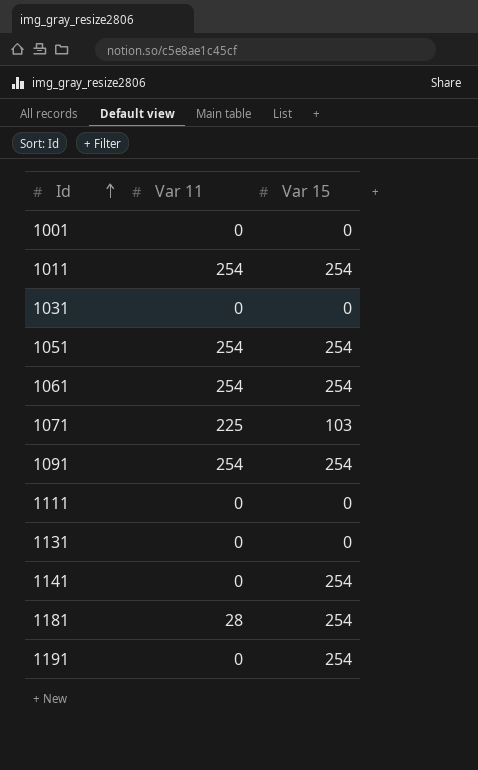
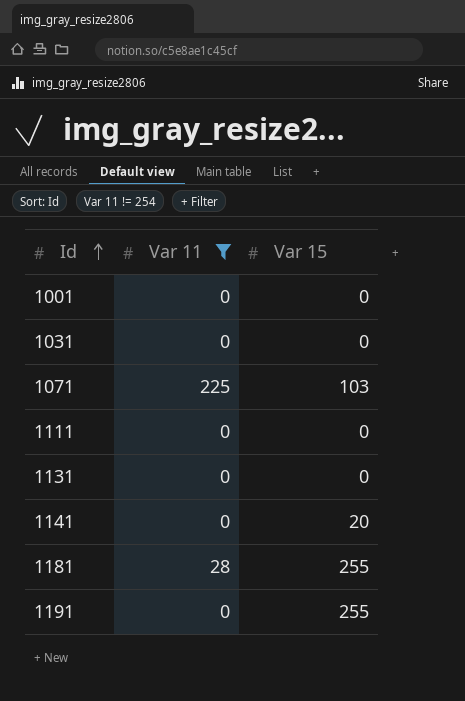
filter: none -> Var 11 != 254
1141 | Var 15: 254 -> 20
1181 | Var 15: 254 -> 255
1191 | Var 15: 254 -> 255

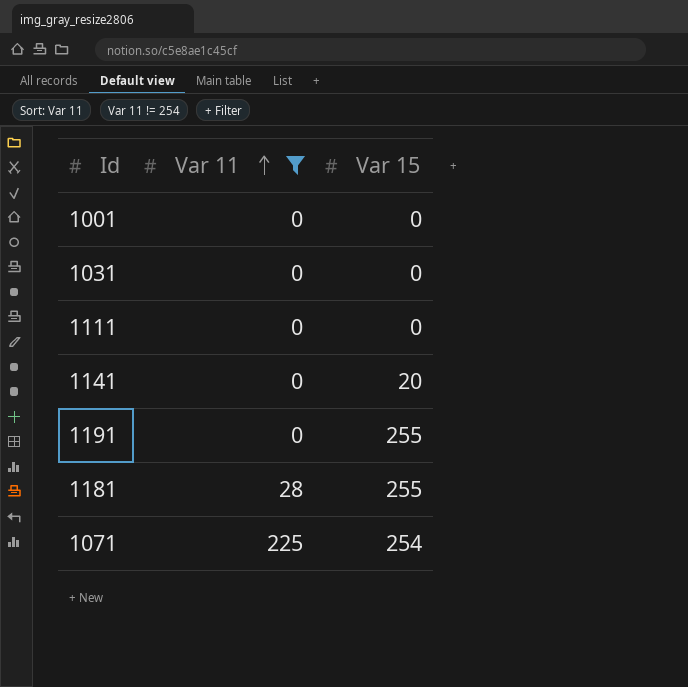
row order: Id ascending -> Var 11 ascending
row 1131: 0 | 0 -> none
1071 | Var 15: 103 -> 254

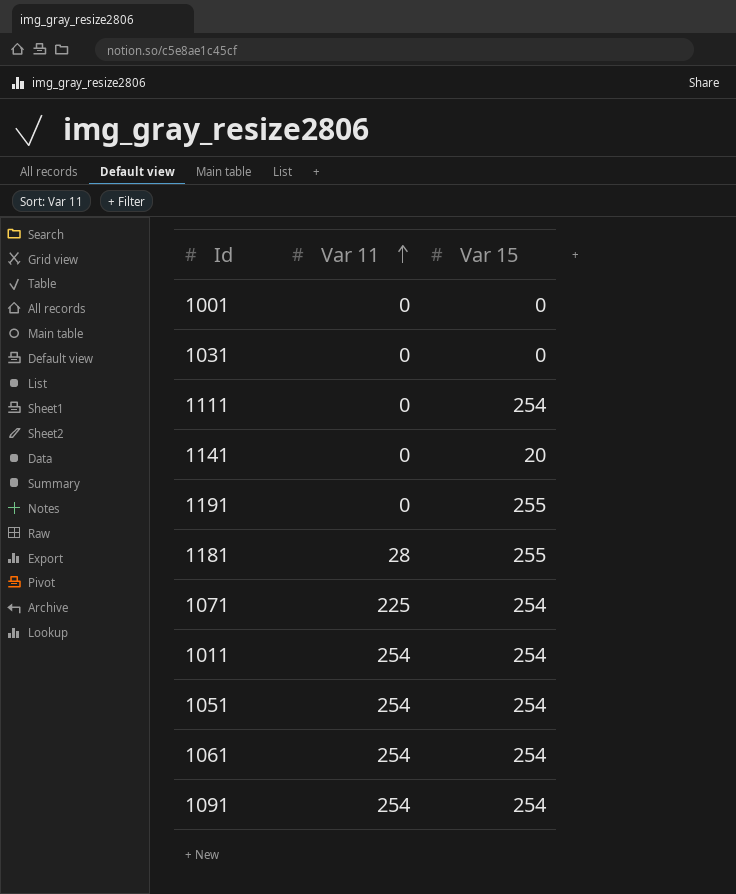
filter: Var 11 != 254 -> none
1111 | Var 15: 0 -> 254

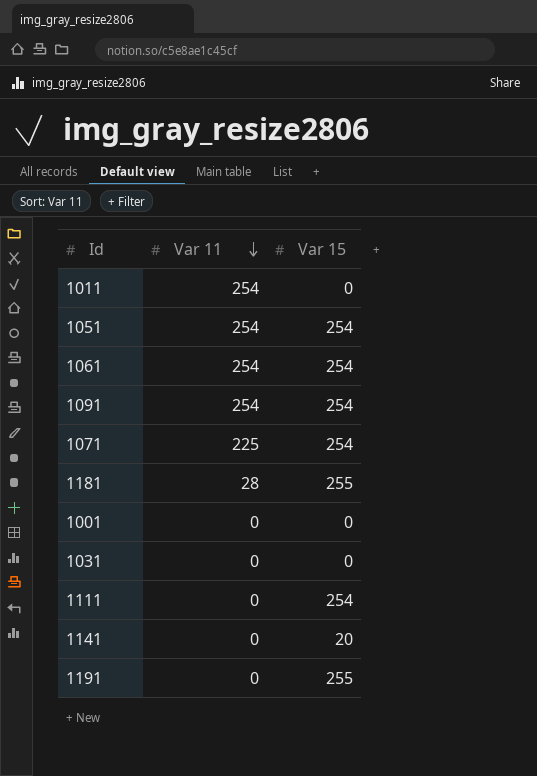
row order: Var 11 ascending -> Var 11 descending
1011 | Var 15: 254 -> 0

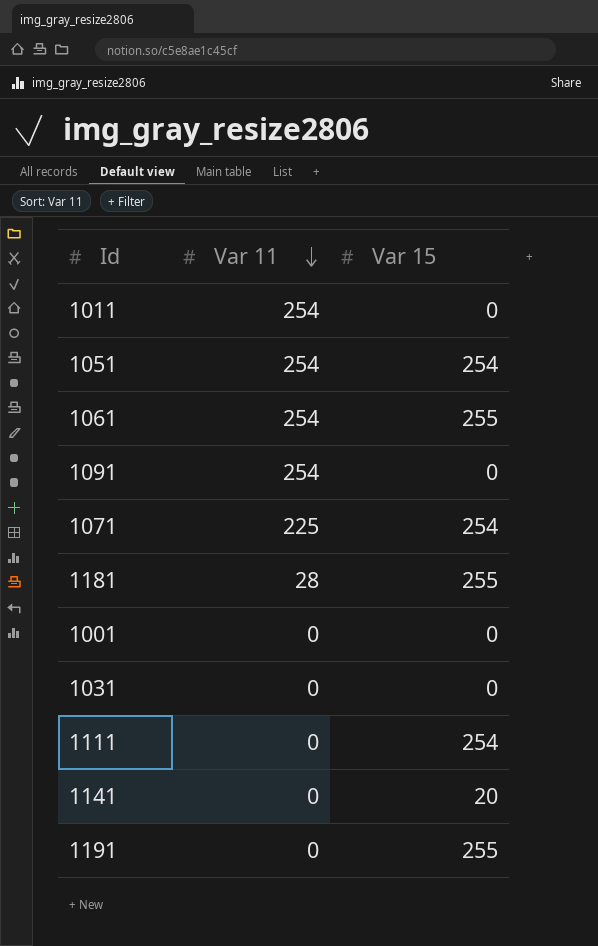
1061 | Var 15: 254 -> 255
1091 | Var 15: 254 -> 0

